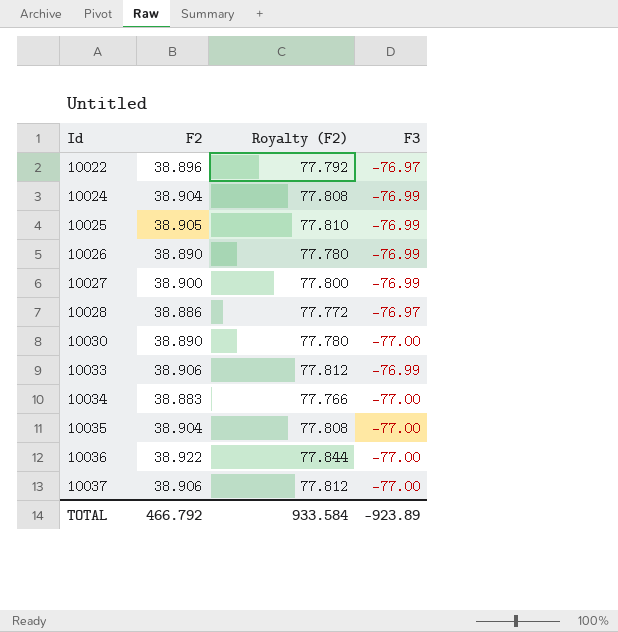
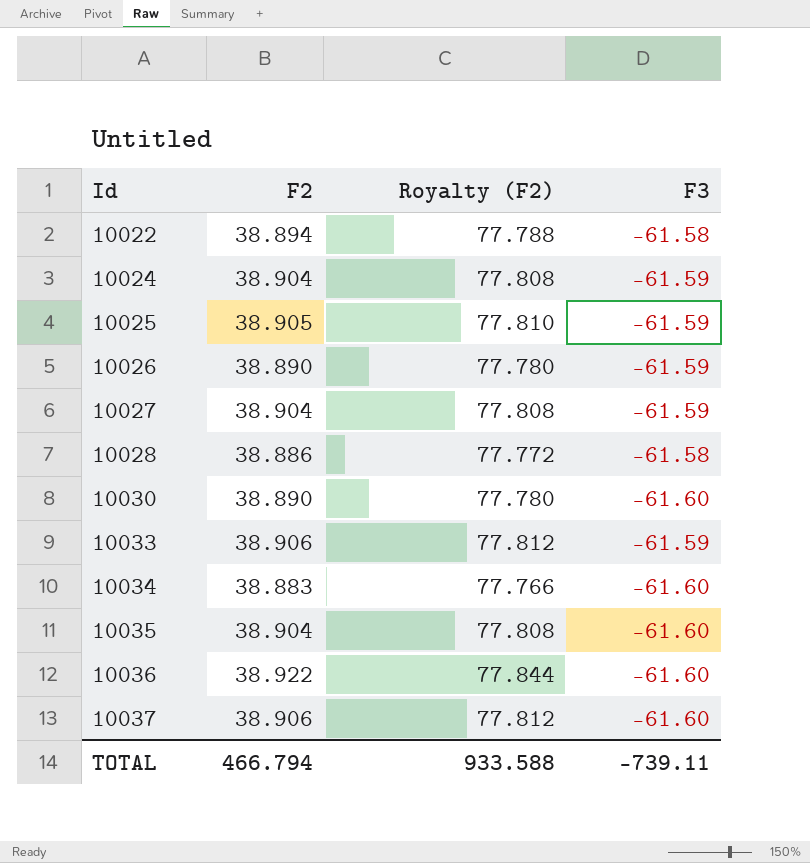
10022 | F2: 38.896 -> 38.894
10022 | Royalty (F2): 77.792 -> 77.788
10022 | F3: -76.97 -> -61.58
10024 | F3: -76.99 -> -61.59
10025 | F3: -76.99 -> -61.59
10026 | F3: -76.99 -> -61.59
10027 | F2: 38.900 -> 38.904
10027 | Royalty (F2): 77.800 -> 77.808
10027 | F3: -76.99 -> -61.59
10028 | F3: -76.97 -> -61.58
10030 | F3: -77.00 -> -61.60
10033 | F3: -76.99 -> -61.59
10034 | F3: -77.00 -> -61.60
10035 | F3: -77.00 -> -61.60
10036 | F3: -77.00 -> -61.60
10037 | F3: -77.00 -> -61.60
TOTAL | F2: 466.792 -> 466.794
TOTAL | Royalty (F2): 933.584 -> 933.588
TOTAL | F3: -923.89 -> -739.11

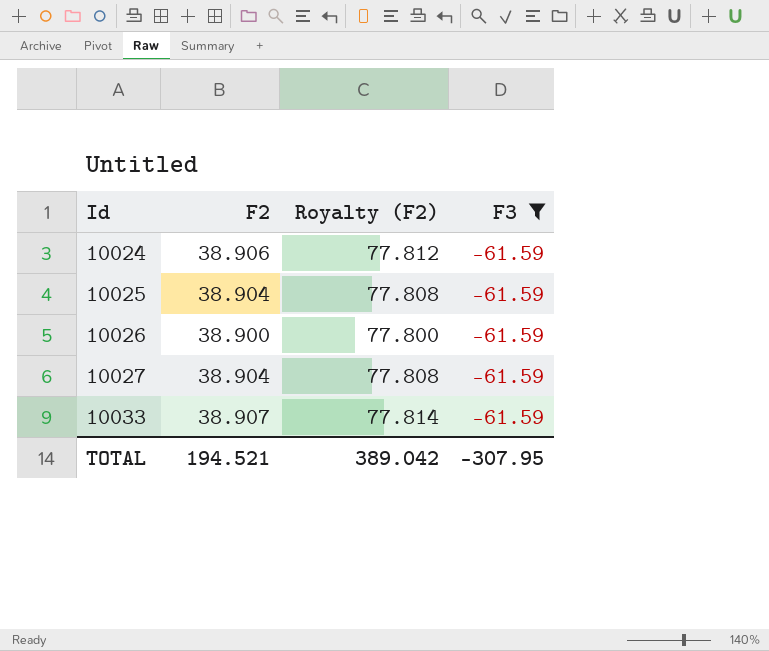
filter: none -> F3 = -61.59
10024 | F2: 38.904 -> 38.906
10024 | Royalty (F2): 77.808 -> 77.812
10025 | F2: 38.905 -> 38.904
10025 | Royalty (F2): 77.810 -> 77.808
10026 | F2: 38.890 -> 38.900
10026 | Royalty (F2): 77.780 -> 77.800
10033 | F2: 38.906 -> 38.907
10033 | Royalty (F2): 77.812 -> 77.814
TOTAL | F2: 466.794 -> 194.521
TOTAL | Royalty (F2): 933.588 -> 389.042
TOTAL | F3: -739.11 -> -307.95

